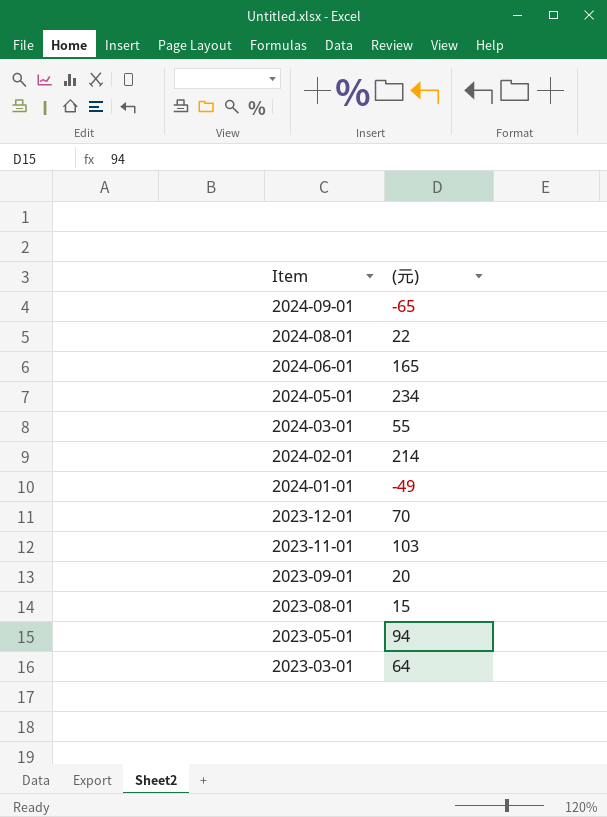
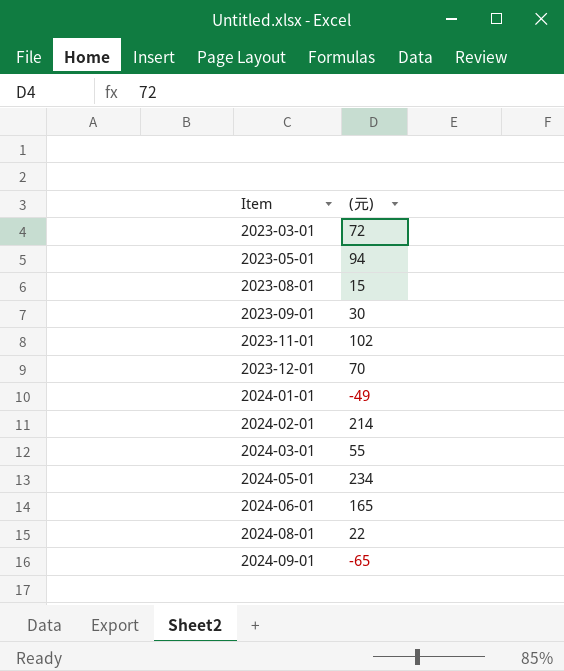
row order: Item descending -> Item ascending
2023-03-01 | (元): 64 -> 72
2023-09-01 | (元): 20 -> 30
2023-11-01 | (元): 103 -> 102

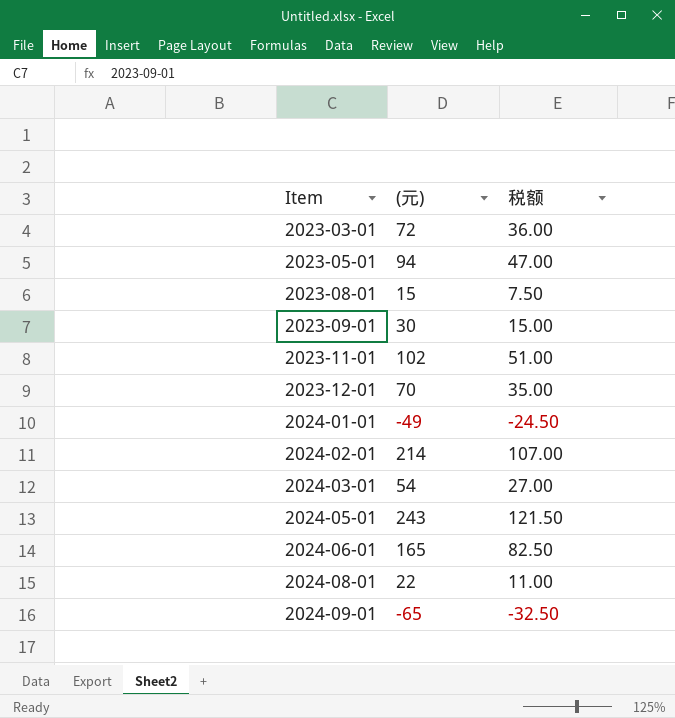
column 税额 | formula: none -> [(元)] * 0.5
2024-03-01 | (元): 55 -> 54
2024-05-01 | (元): 234 -> 243

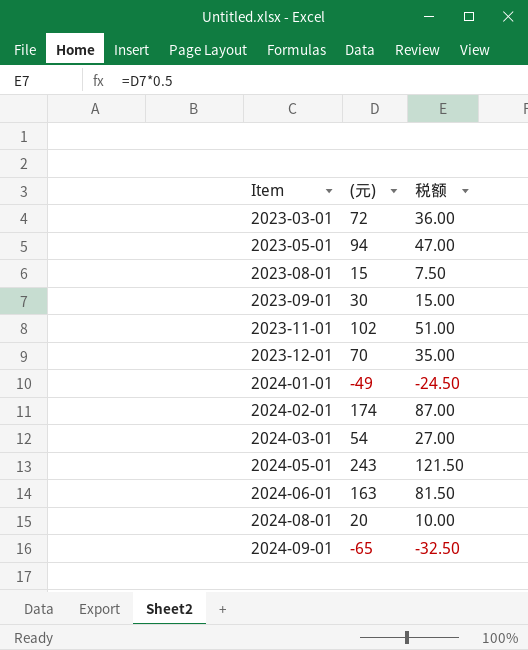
2024-02-01 | (元): 214 -> 174
2024-02-01 | 税额: 107.00 -> 87.00
2024-06-01 | (元): 165 -> 163
2024-06-01 | 税额: 82.50 -> 81.50
2024-08-01 | (元): 22 -> 20
2024-08-01 | 税额: 11.00 -> 10.00

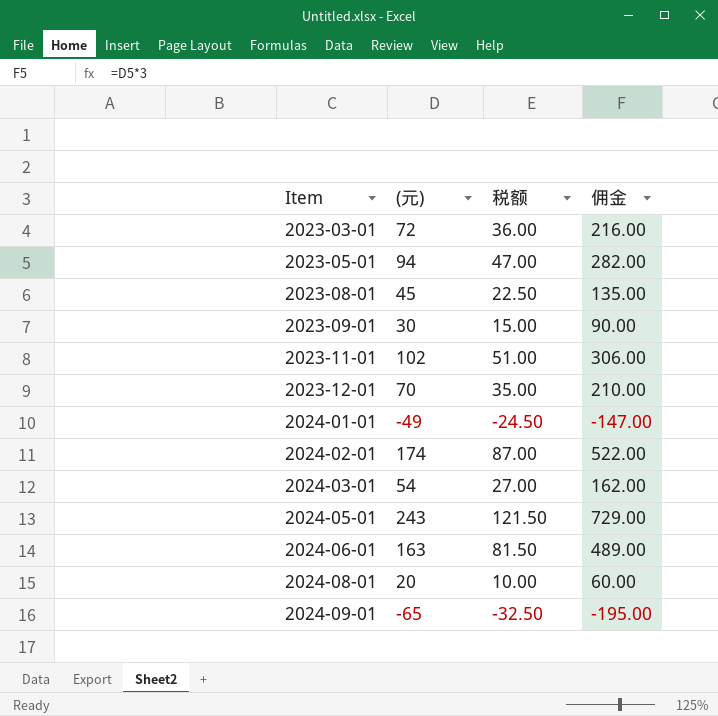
column 佣金 | formula: none -> [(元)] * 3
2023-08-01 | (元): 15 -> 45
2023-08-01 | 税额: 7.50 -> 22.50

